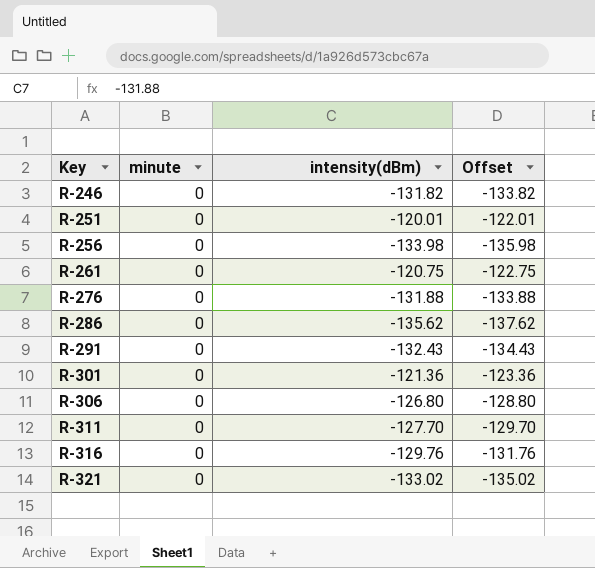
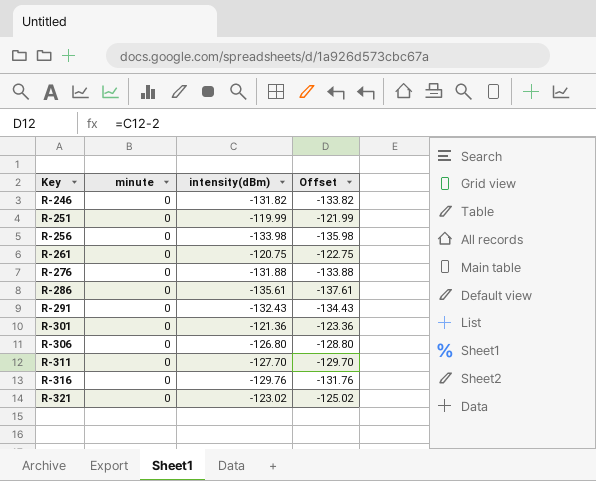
R-251 | intensity(dBm): -120.01 -> -119.99
R-251 | Offset: -122.01 -> -121.99
R-286 | intensity(dBm): -135.62 -> -135.61
R-286 | Offset: -137.62 -> -137.61
R-321 | intensity(dBm): -133.02 -> -123.02
R-321 | Offset: -135.02 -> -125.02

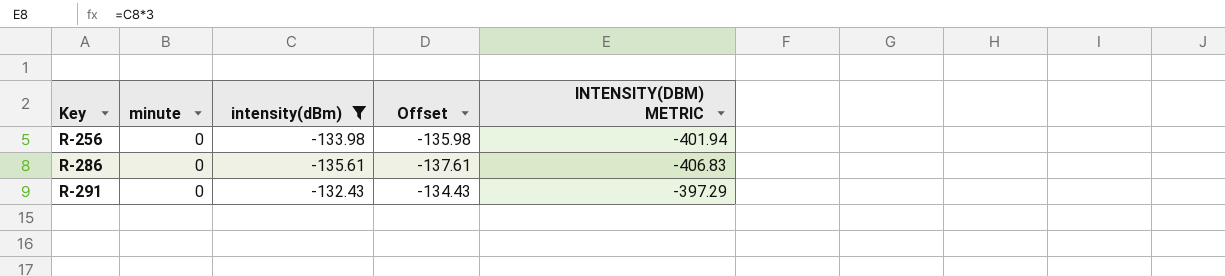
filter: none -> intensity(dBm) <= -132.43
column INTENSITY(DBM) METRIC | formula: none -> [intensity(dBm)] * 3

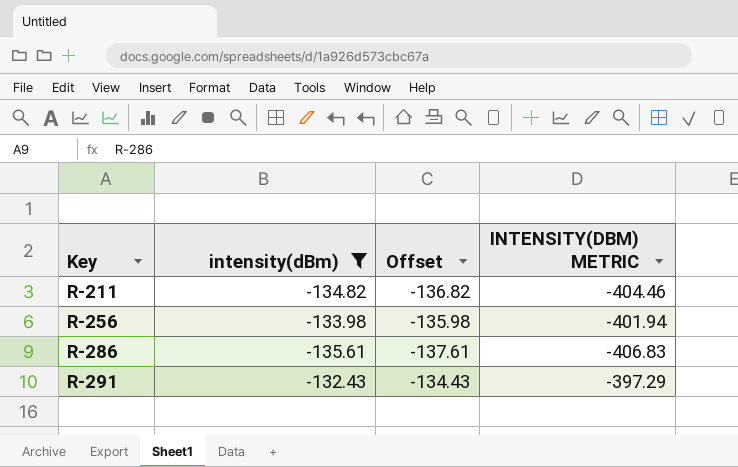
column minute | position: 2 -> none
row R-211: none -> -134.82 | -136.82 | -404.46

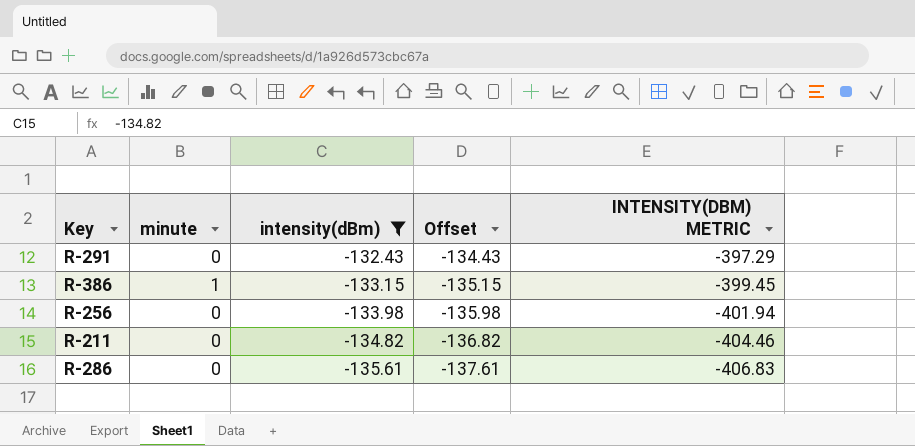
row order: Key ascending -> intensity(dBm) descending
column minute | position: none -> 2
row R-386: none -> 1 | -133.15 | -135.15 | -399.45

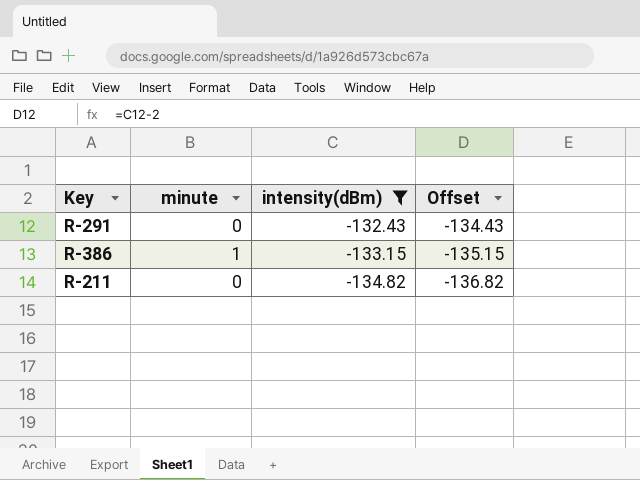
column INTENSITY(DBM) METRIC | formula: [intensity(dBm)] * 3 -> none
row R-256: 0 | -133.98 | -135.98 | -401.94 -> none
row R-286: 0 | -135.61 | -137.61 | -406.83 -> none

